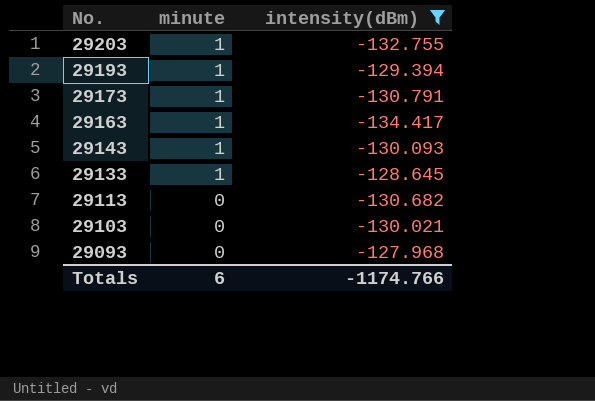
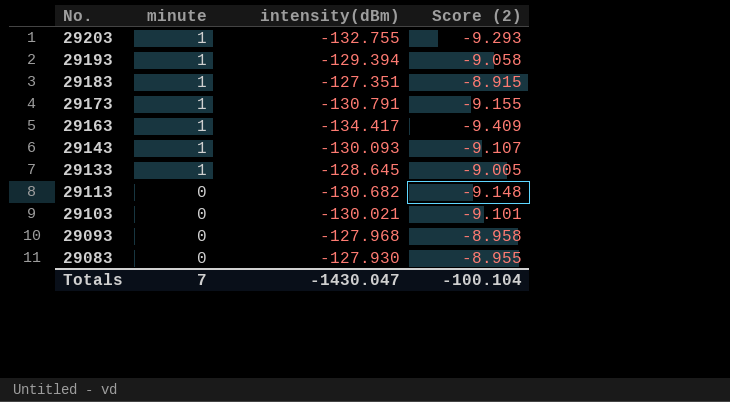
filter: intensity(dBm) <= -127.968 -> none
column Score (2) | formula: none -> [intensity(dBm)] * 0.07
Totals | minute: 6 -> 7
Totals | intensity(dBm): -1174.766 -> -1430.047

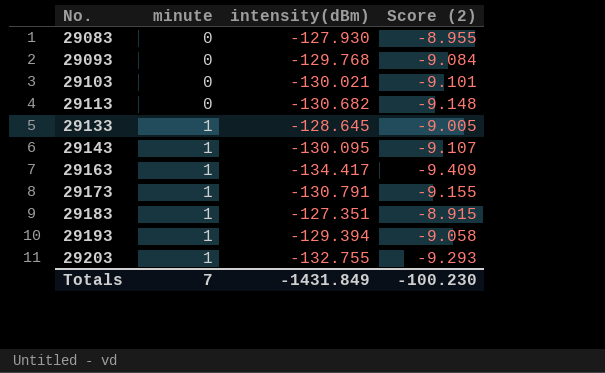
row order: No. descending -> No. ascending
29093 | intensity(dBm): -127.968 -> -129.768
29093 | Score (2): -8.958 -> -9.084
29143 | intensity(dBm): -130.093 -> -130.095
Totals | intensity(dBm): -1430.047 -> -1431.849
Totals | Score (2): -100.104 -> -100.230

